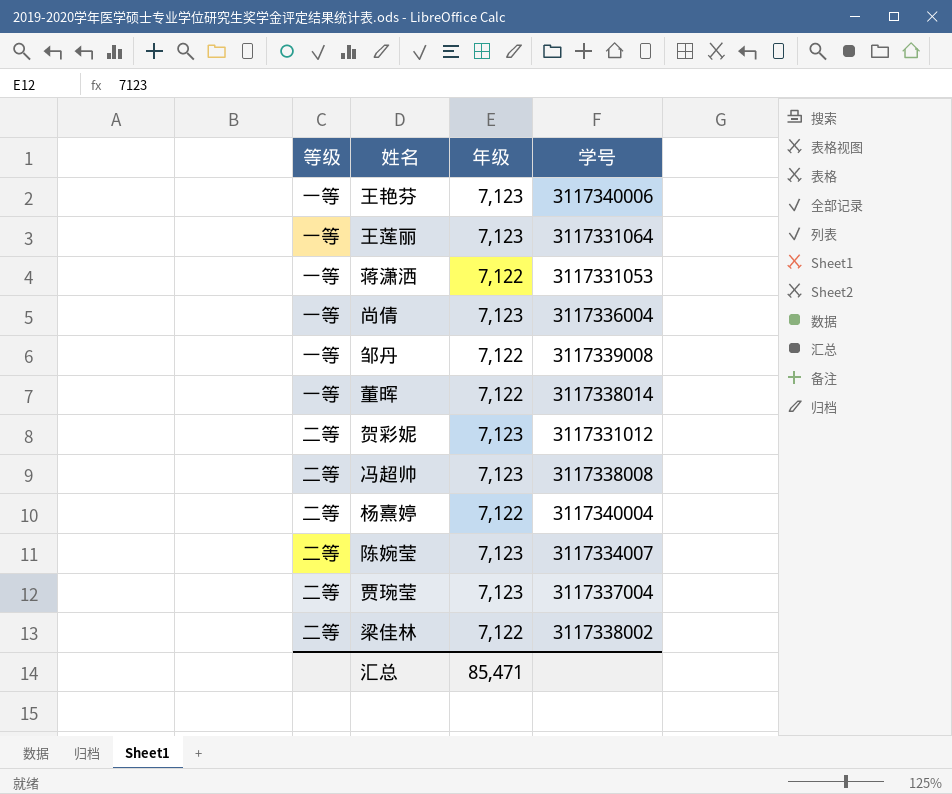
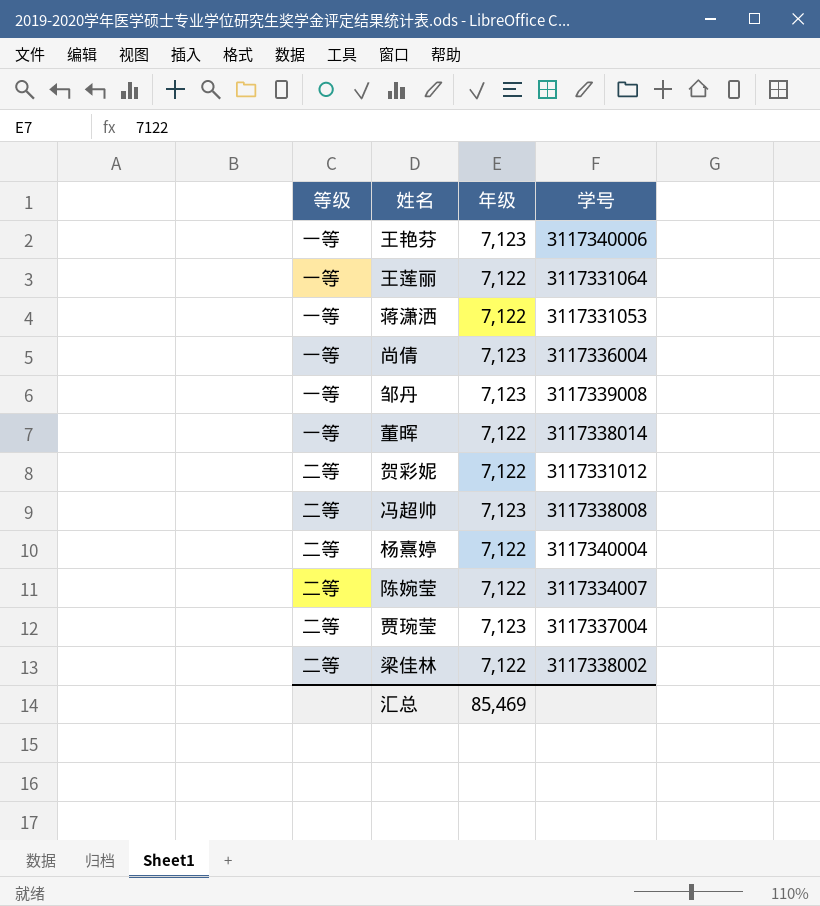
王莲丽 | 年级: 7,123 -> 7,122
邹丹 | 年级: 7,122 -> 7,123
贺彩妮 | 年级: 7,123 -> 7,122
陈婉莹 | 年级: 7,123 -> 7,122
汇总 | 年级: 85,471 -> 85,469

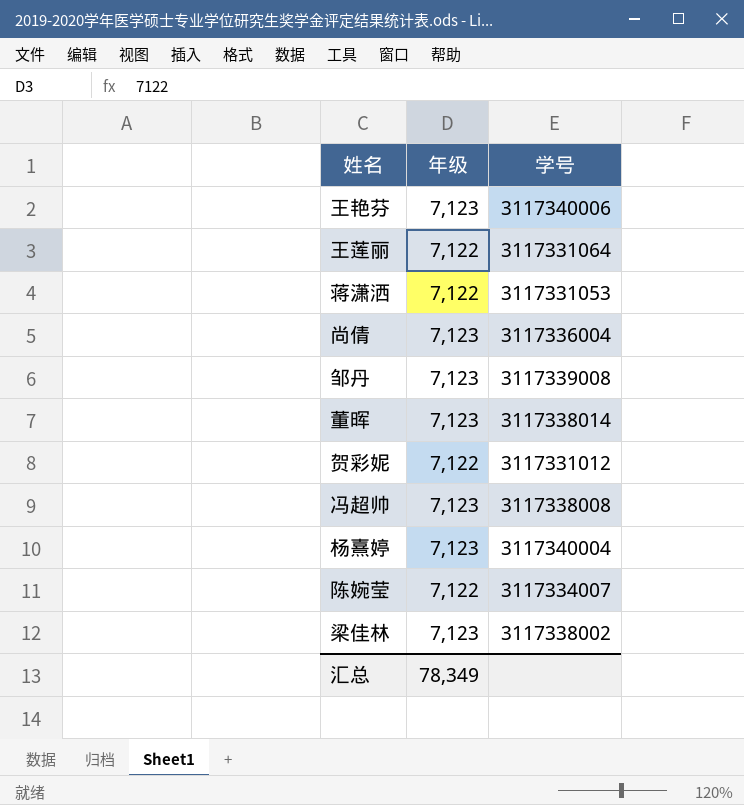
column 等级 | position: 1 -> none
row 贾琬莹: 二等 | 7,123 | 3117337004 -> none
董晖 | 年级: 7,122 -> 7,123
杨熹婷 | 年级: 7,122 -> 7,123
梁佳林 | 年级: 7,122 -> 7,123
汇总 | 年级: 85,469 -> 78,349

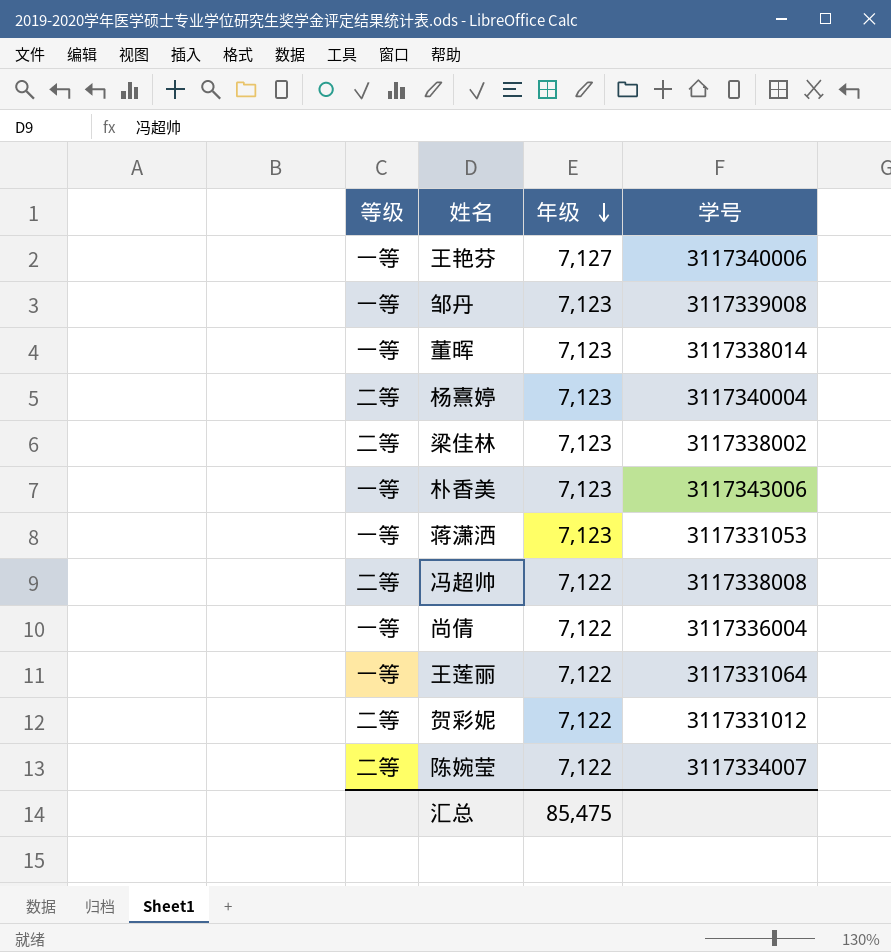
row order: none -> 年级 descending
column 等级 | position: none -> 1
王艳芬 | 年级: 7,123 -> 7,127
row 朴香美: none -> 一等 | 7,123 | 3117343006
蒋潇洒 | 年级: 7,122 -> 7,123
冯超帅 | 年级: 7,123 -> 7,122
尚倩 | 年级: 7,123 -> 7,122
汇总 | 年级: 78,349 -> 85,475

